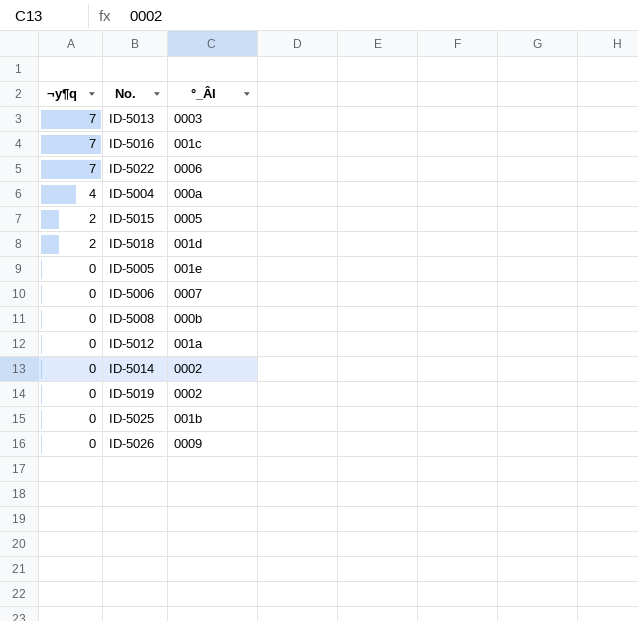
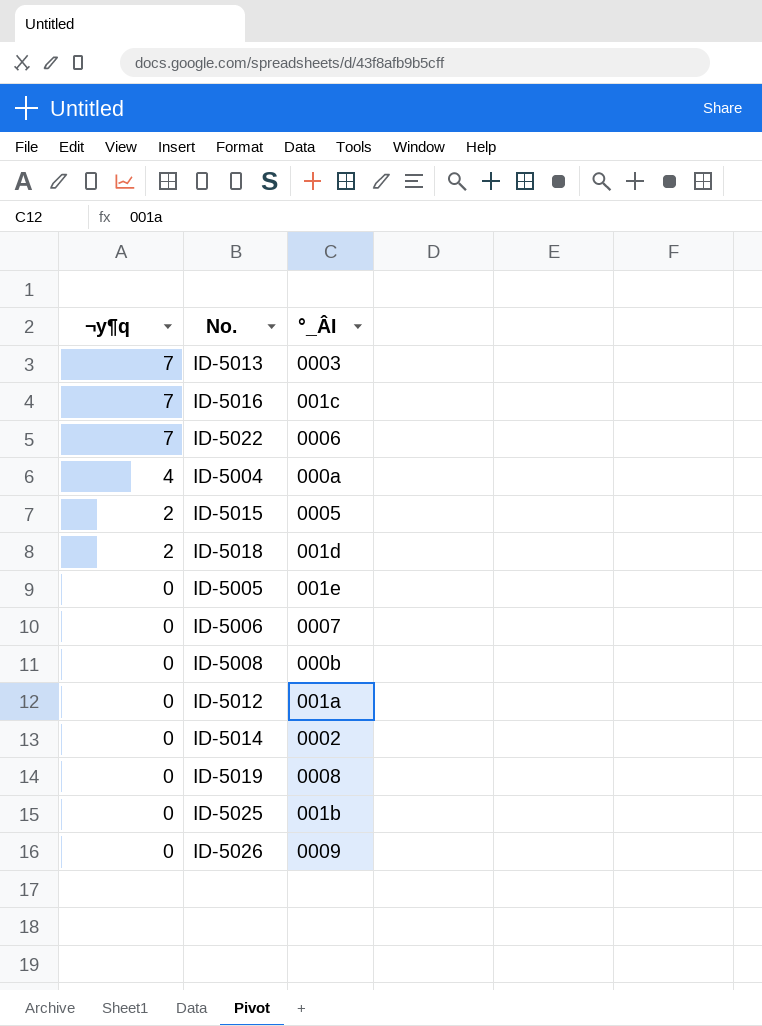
ID-5019 | °_ÂI: 0002 -> 0008

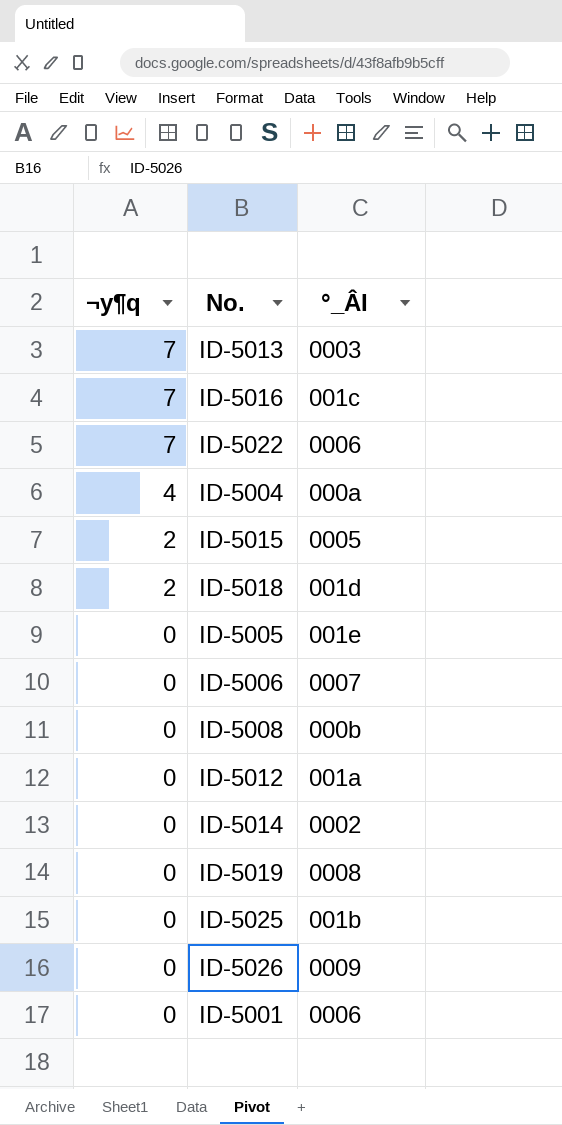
row ID-5001: none -> 0 | 0006

